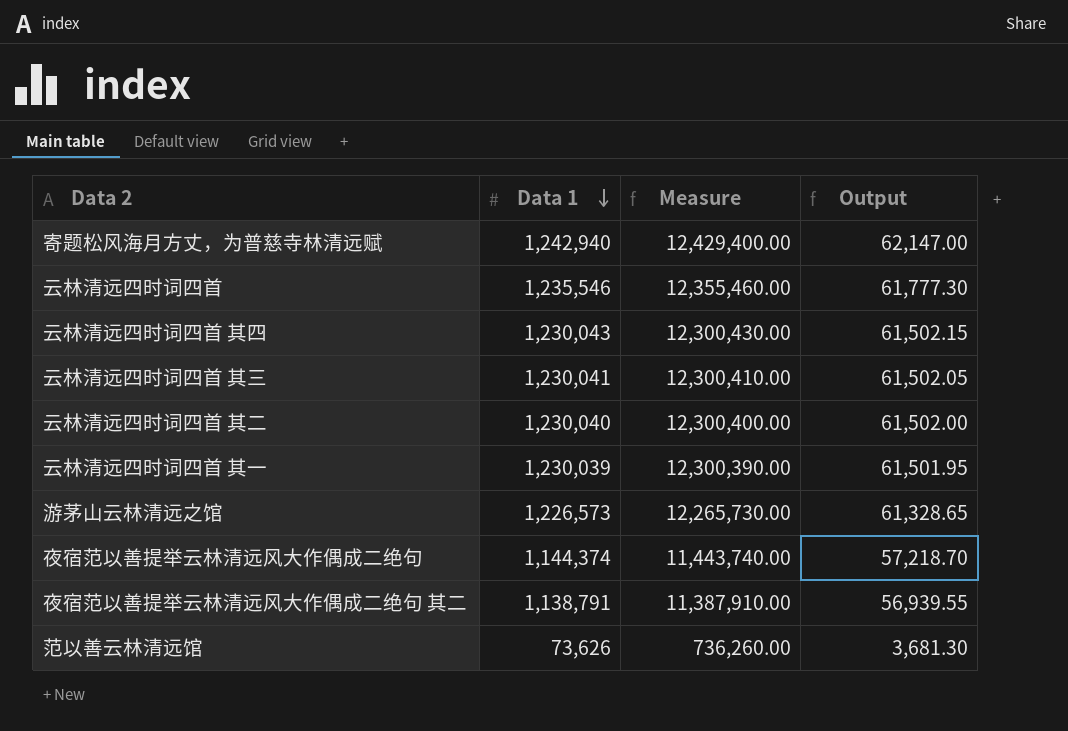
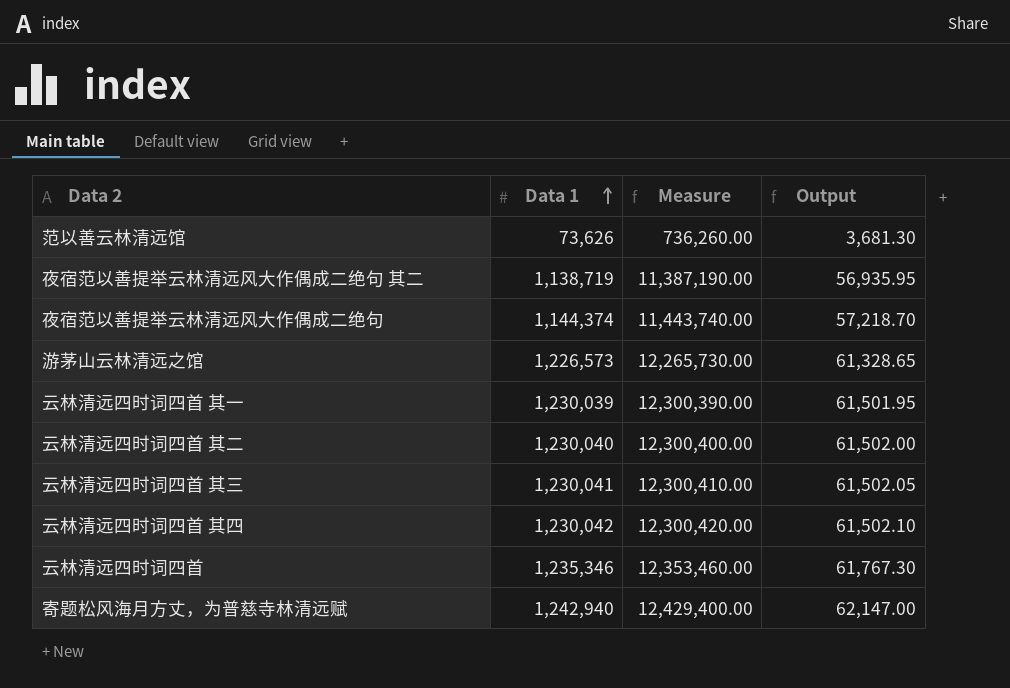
row order: Data 1 descending -> Data 1 ascending
夜宿范以善提举云林清远风大作偶成二绝句 其二 | Data 1: 1,138,791 -> 1,138,719
夜宿范以善提举云林清远风大作偶成二绝句 其二 | Measure: 11,387,910.00 -> 11,387,190.00
夜宿范以善提举云林清远风大作偶成二绝句 其二 | Output: 56,939.55 -> 56,935.95
云林清远四时词四首 其四 | Data 1: 1,230,043 -> 1,230,042
云林清远四时词四首 其四 | Measure: 12,300,430.00 -> 12,300,420.00
云林清远四时词四首 其四 | Output: 61,502.15 -> 61,502.10
云林清远四时词四首 | Data 1: 1,235,546 -> 1,235,346
云林清远四时词四首 | Measure: 12,355,460.00 -> 12,353,460.00
云林清远四时词四首 | Output: 61,777.30 -> 61,767.30

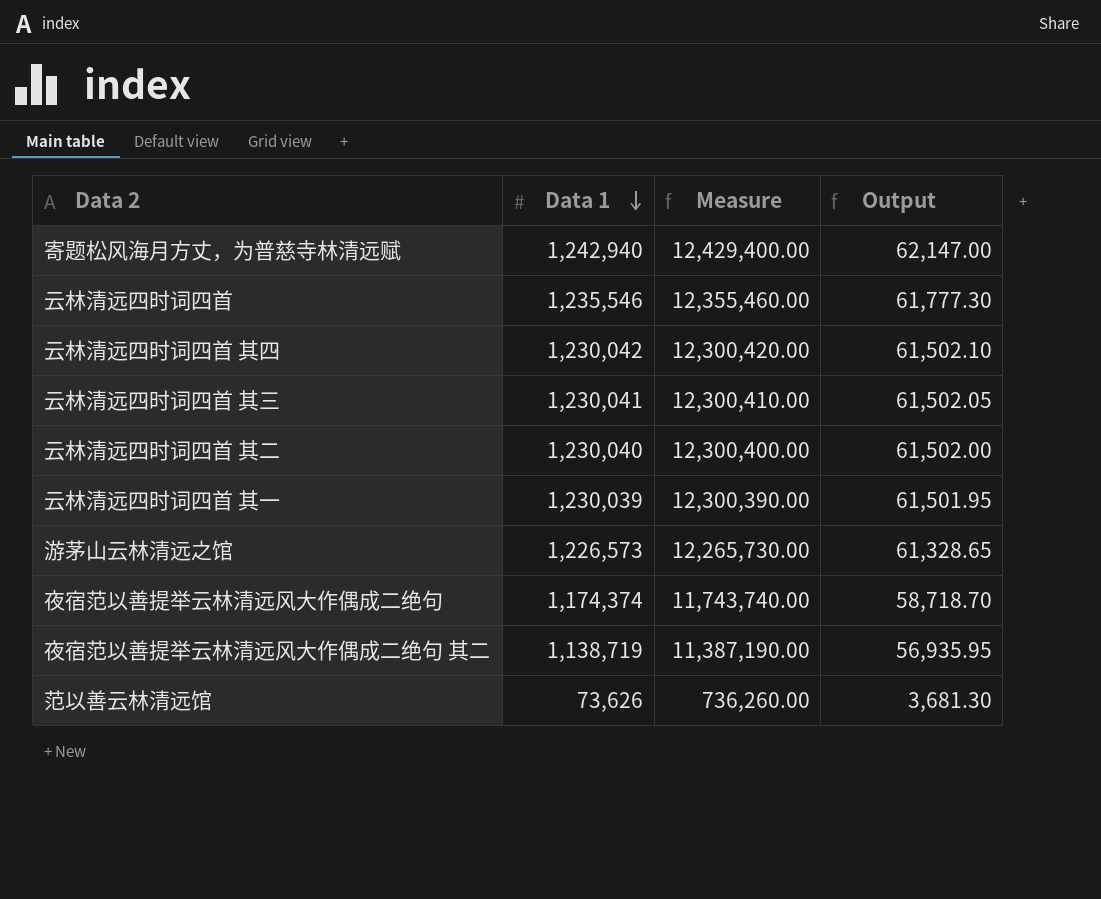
row order: Data 1 ascending -> Data 1 descending
云林清远四时词四首 | Data 1: 1,235,346 -> 1,235,546
云林清远四时词四首 | Measure: 12,353,460.00 -> 12,355,460.00
云林清远四时词四首 | Output: 61,767.30 -> 61,777.30
夜宿范以善提举云林清远风大作偶成二绝句 | Data 1: 1,144,374 -> 1,174,374
夜宿范以善提举云林清远风大作偶成二绝句 | Measure: 11,443,740.00 -> 11,743,740.00
夜宿范以善提举云林清远风大作偶成二绝句 | Output: 57,218.70 -> 58,718.70

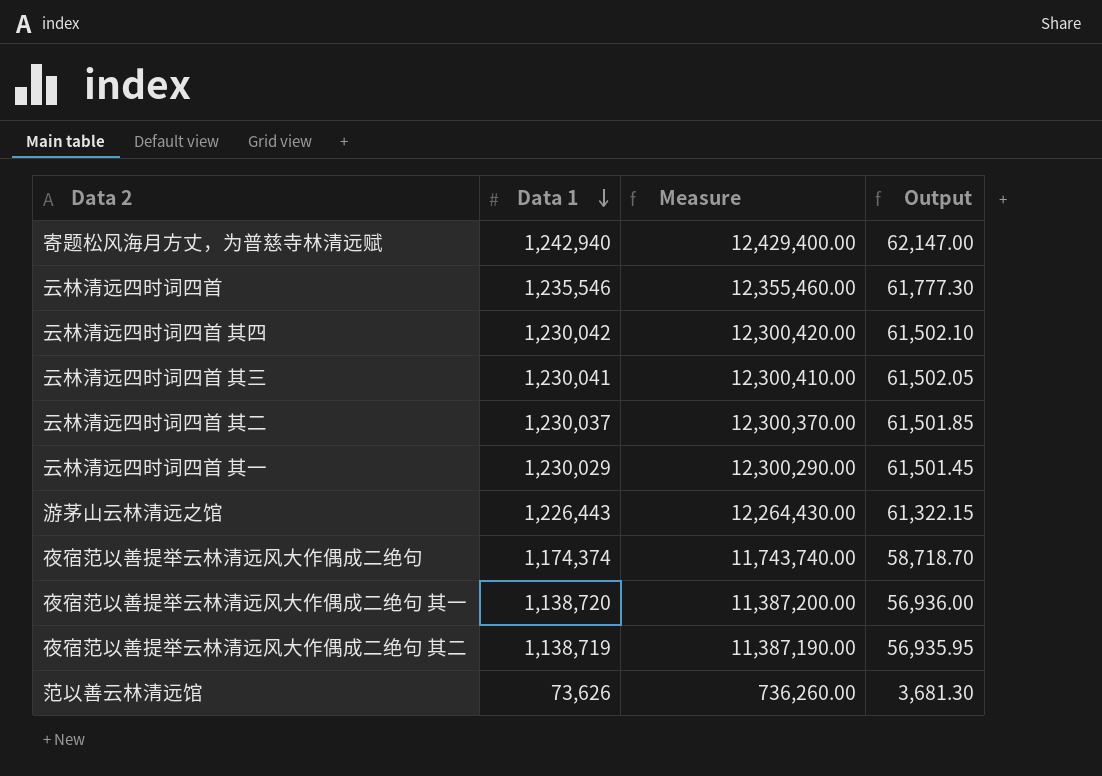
云林清远四时词四首 其二 | Data 1: 1,230,040 -> 1,230,037
云林清远四时词四首 其二 | Measure: 12,300,400.00 -> 12,300,370.00
云林清远四时词四首 其二 | Output: 61,502.00 -> 61,501.85
云林清远四时词四首 其一 | Data 1: 1,230,039 -> 1,230,029
云林清远四时词四首 其一 | Measure: 12,300,390.00 -> 12,300,290.00
云林清远四时词四首 其一 | Output: 61,501.95 -> 61,501.45
游茅山云林清远之馆 | Data 1: 1,226,573 -> 1,226,443
游茅山云林清远之馆 | Measure: 12,265,730.00 -> 12,264,430.00
游茅山云林清远之馆 | Output: 61,328.65 -> 61,322.15
row 夜宿范以善提举云林清远风大作偶成二绝句 其一: none -> 1,138,720 | 11,387,200.00 | 56,936.00

